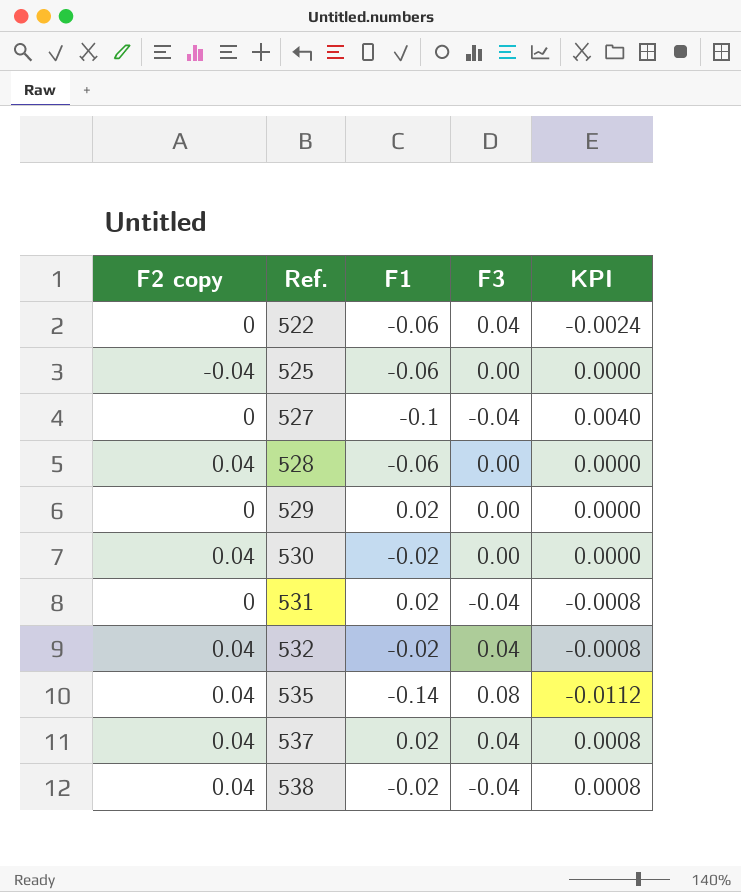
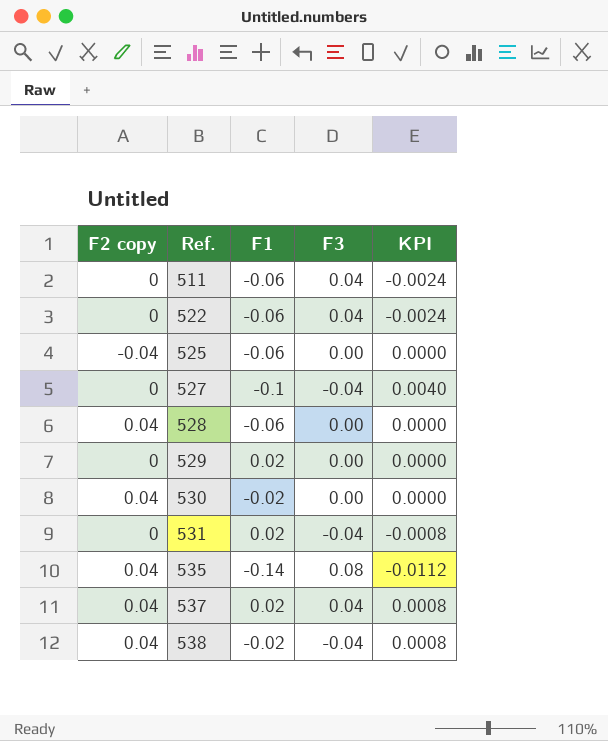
row 532: 0.04 | -0.02 | 0.04 | -0.0008 -> none
row 511: none -> 0 | -0.06 | 0.04 | -0.0024

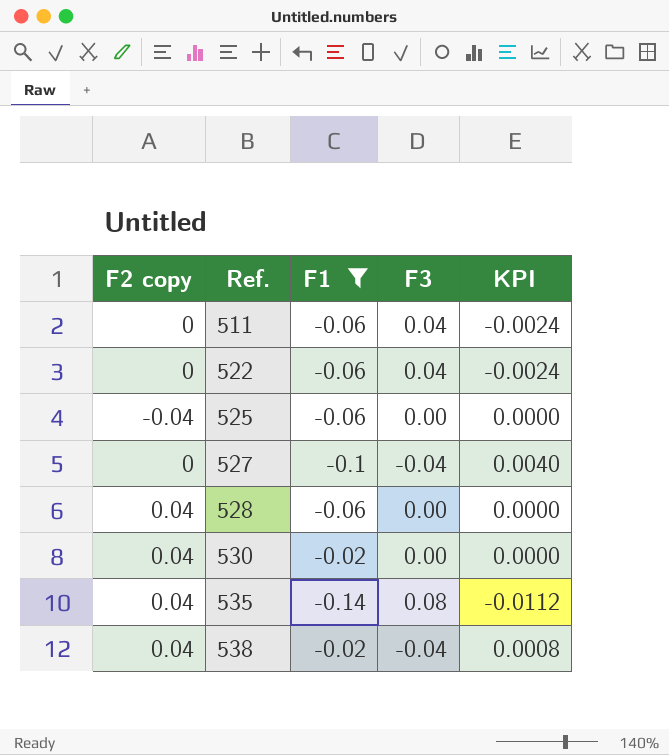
filter: none -> F1 != 0.02

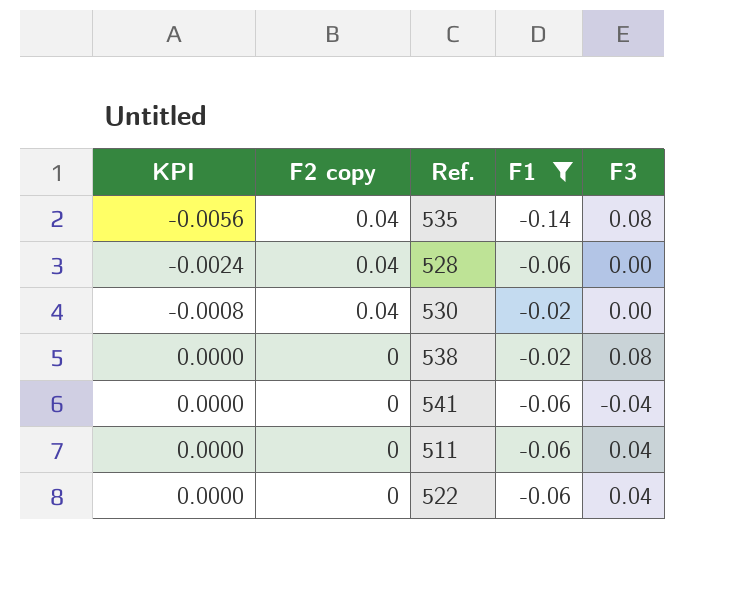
row order: Ref. ascending -> KPI ascending
column KPI | formula: [F1] * [F3] -> [F2 copy] * [F1]
column KPI | position: 5 -> 1
row 525: -0.04 | -0.06 | 0.00 | 0.0000 -> none
row 527: 0 | -0.1 | -0.04 | 0.0040 -> none
538 | F2 copy: 0.04 -> 0
538 | F3: -0.04 -> 0.08
row 541: none -> 0.0000 | 0 | -0.06 | -0.04

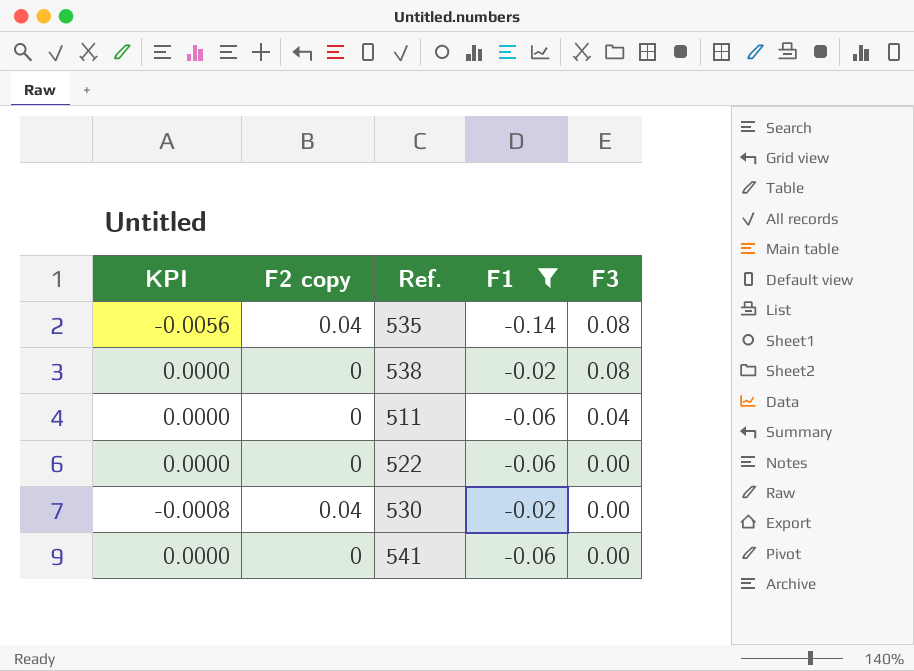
row order: KPI ascending -> F3 descending
row 528: -0.0024 | 0.04 | -0.06 | 0.00 -> none
522 | F3: 0.04 -> 0.00
541 | F3: -0.04 -> 0.00

